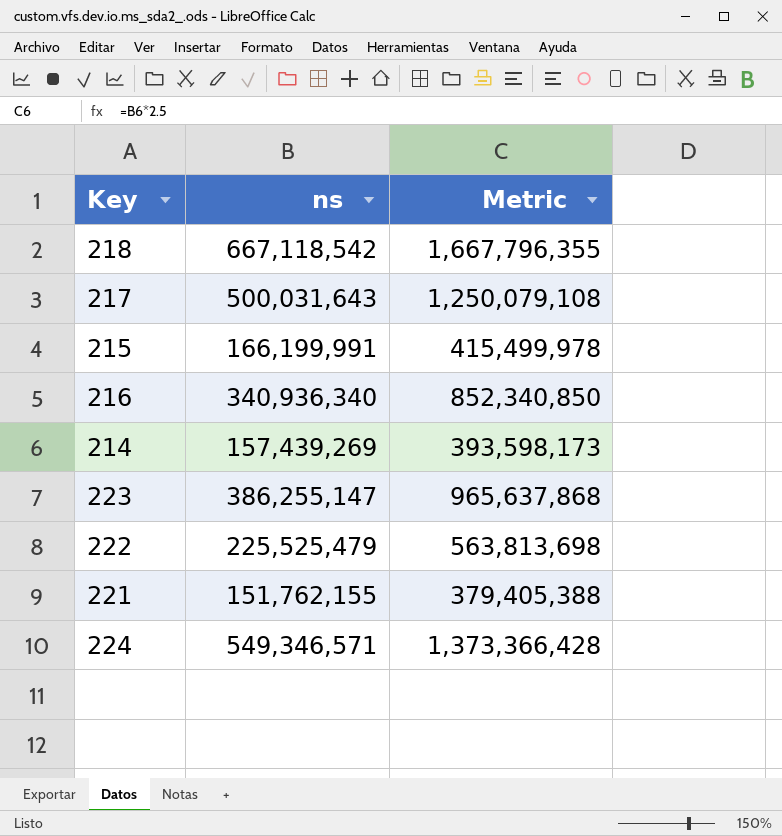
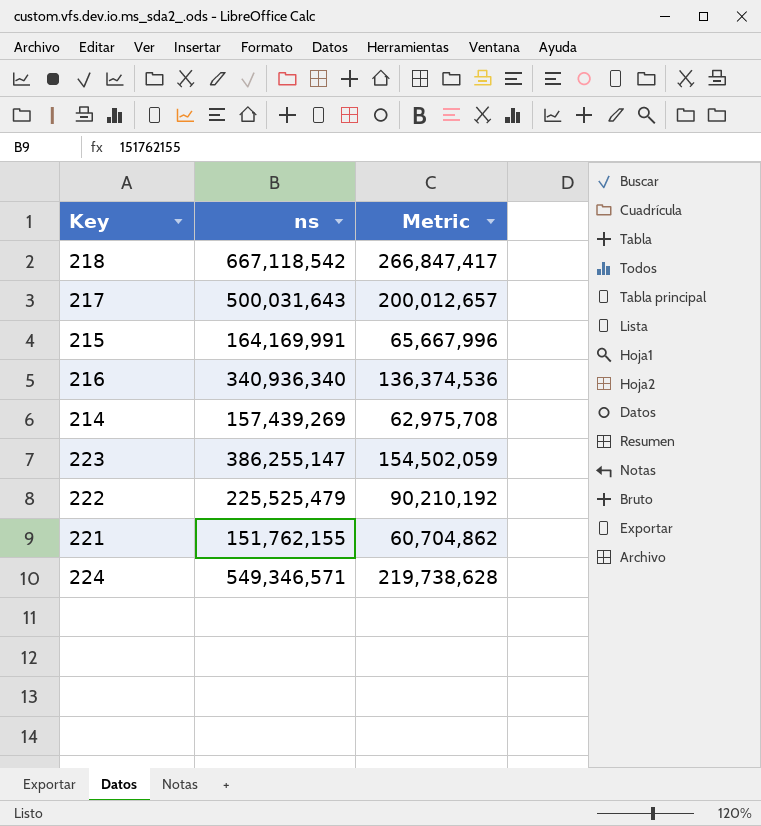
column Metric | formula: [ns] * 2.5 -> [ns] * 0.4
215 | ns: 166,199,991 -> 164,169,991

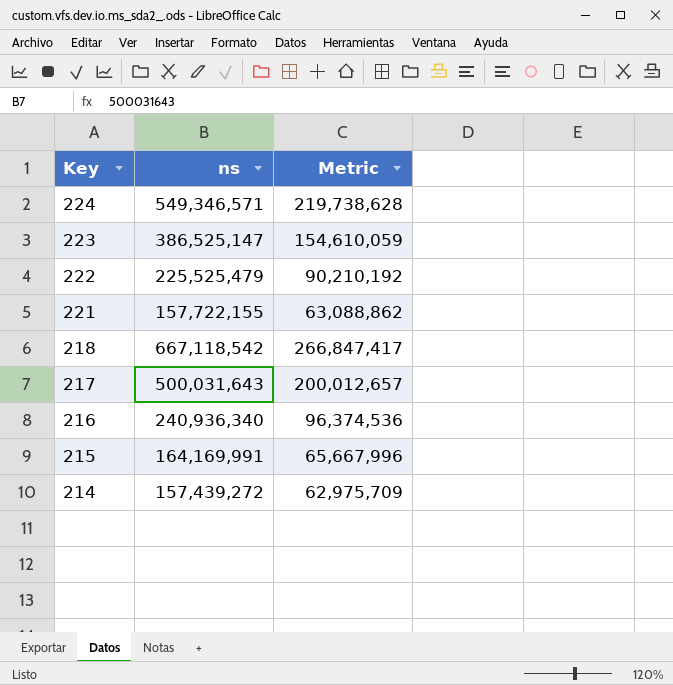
row order: none -> Key descending
223 | ns: 386,255,147 -> 386,525,147
223 | Metric: 154,502,059 -> 154,610,059
221 | ns: 151,762,155 -> 157,722,155
221 | Metric: 60,704,862 -> 63,088,862
216 | ns: 340,936,340 -> 240,936,340
216 | Metric: 136,374,536 -> 96,374,536
214 | ns: 157,439,269 -> 157,439,272
214 | Metric: 62,975,708 -> 62,975,709

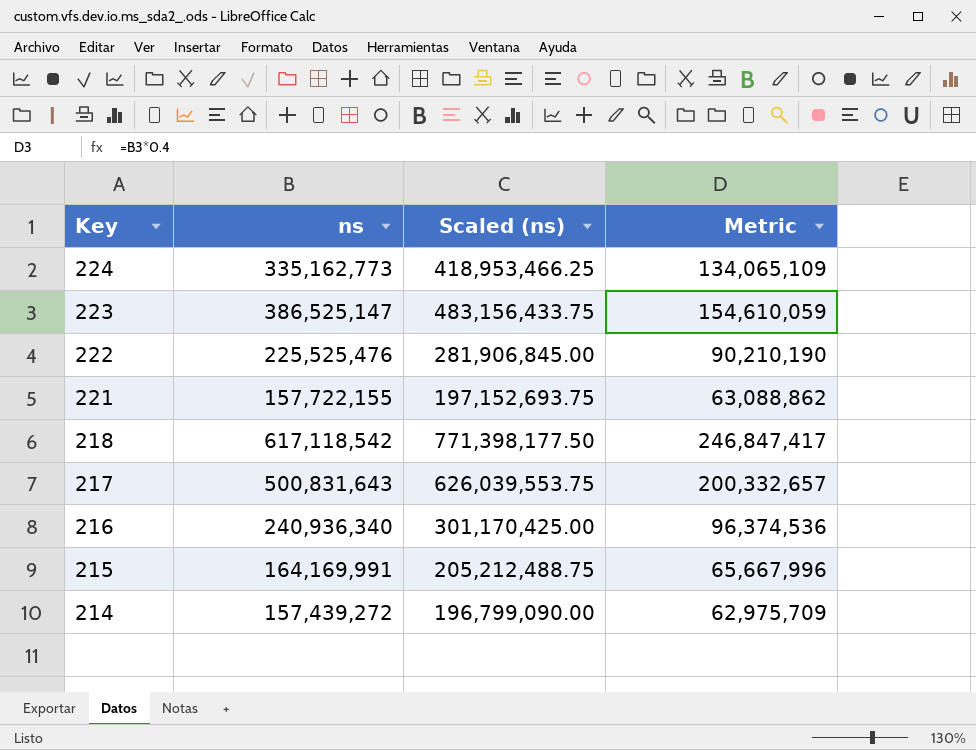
column Scaled (ns) | formula: none -> [ns] * 1.25
224 | ns: 549,346,571 -> 335,162,773
224 | Metric: 219,738,628 -> 134,065,109
222 | ns: 225,525,479 -> 225,525,476
222 | Metric: 90,210,192 -> 90,210,190
218 | ns: 667,118,542 -> 617,118,542
218 | Metric: 266,847,417 -> 246,847,417
217 | ns: 500,031,643 -> 500,831,643
217 | Metric: 200,012,657 -> 200,332,657

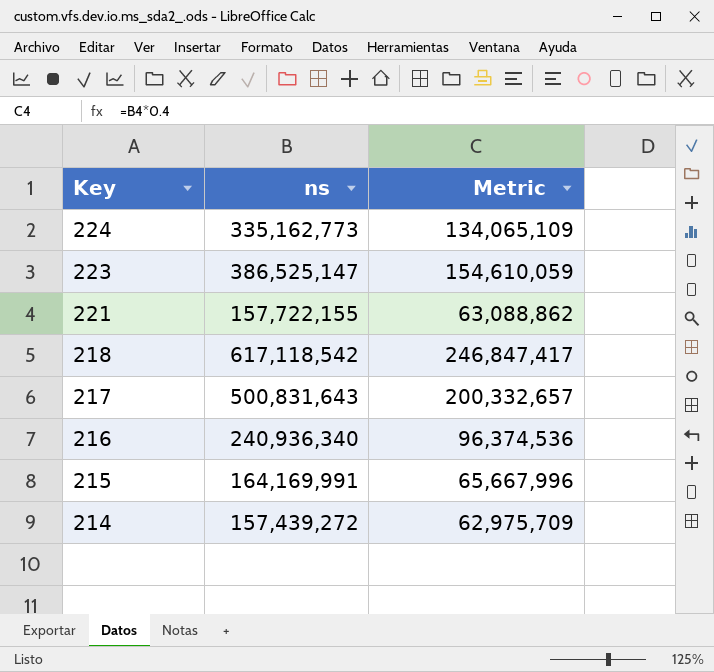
column Scaled (ns) | formula: [ns] * 1.25 -> none
row 222: 225,525,476 | 281,906,845.00 | 90,210,190 -> none

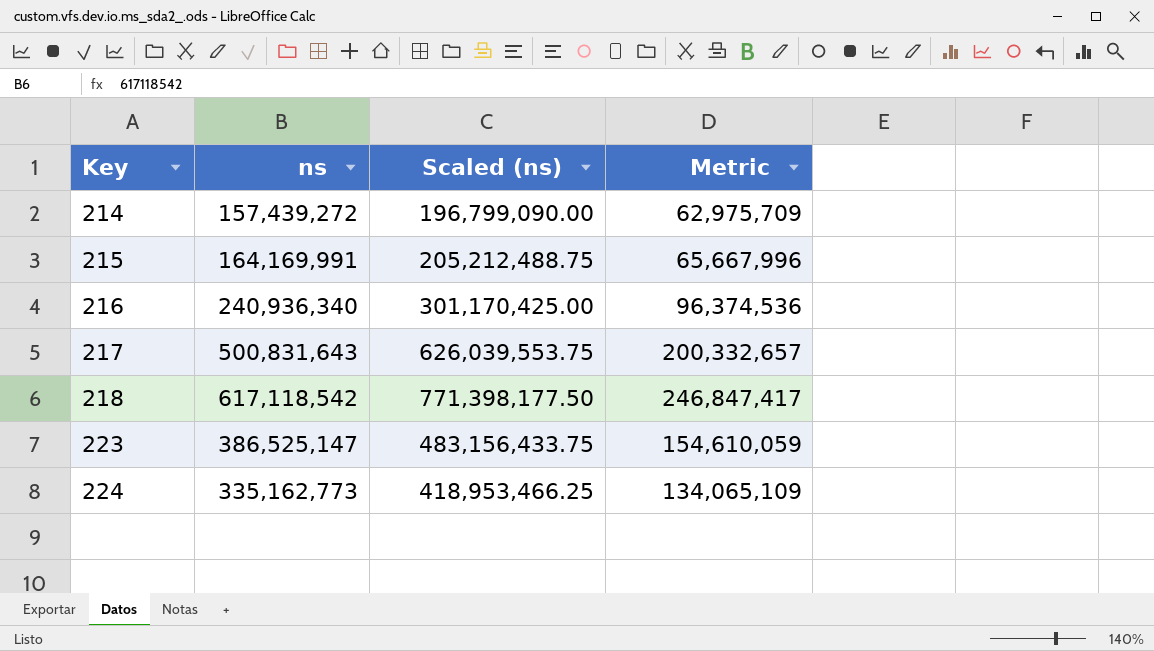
row order: Key descending -> Key ascending
column Scaled (ns) | formula: none -> [ns] * 1.25
row 221: 157,722,155 | 63,088,862 -> none

